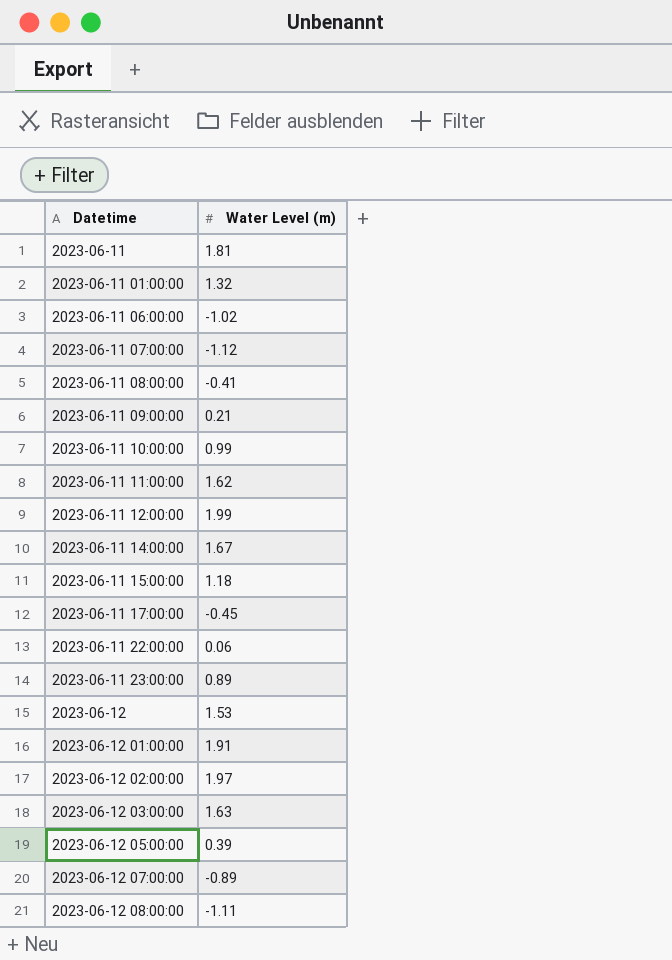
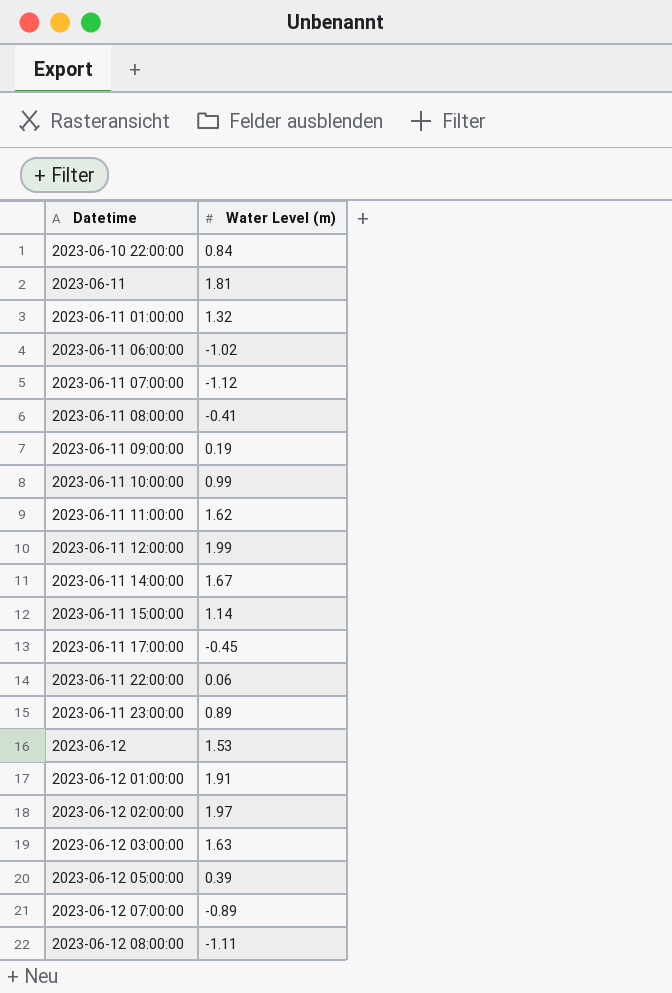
row 2023-06-10 22:00:00: none -> 0.84
2023-06-11 09:00:00 | Water Level (m): 0.21 -> 0.19
2023-06-11 15:00:00 | Water Level (m): 1.18 -> 1.14

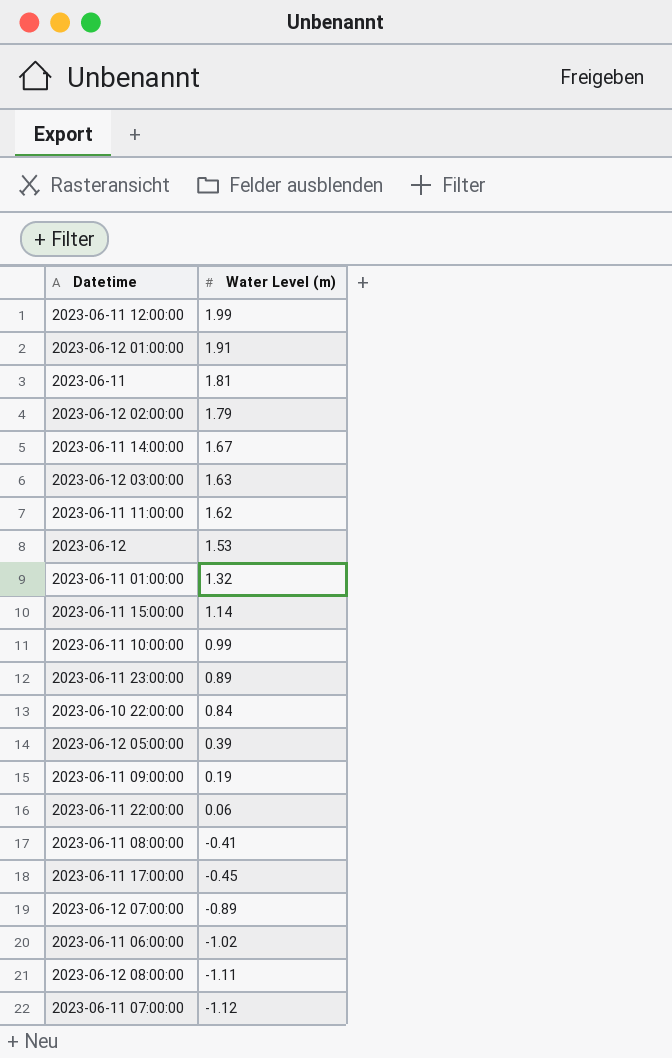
row order: Datetime ascending -> Water Level (m) descending
2023-06-12 02:00:00 | Water Level (m): 1.97 -> 1.79

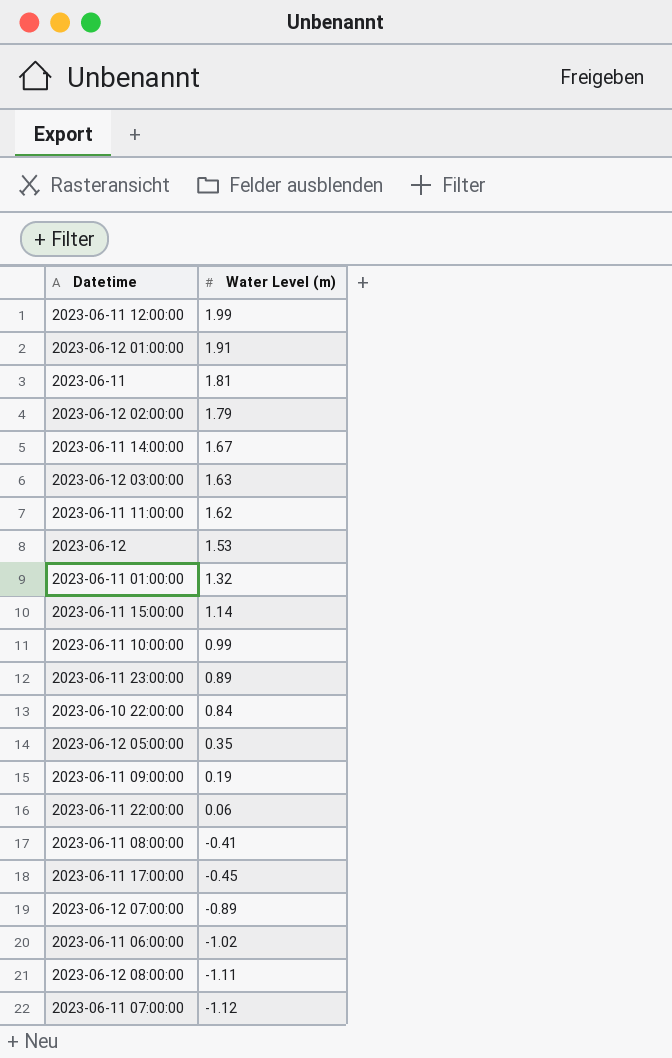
2023-06-12 05:00:00 | Water Level (m): 0.39 -> 0.35

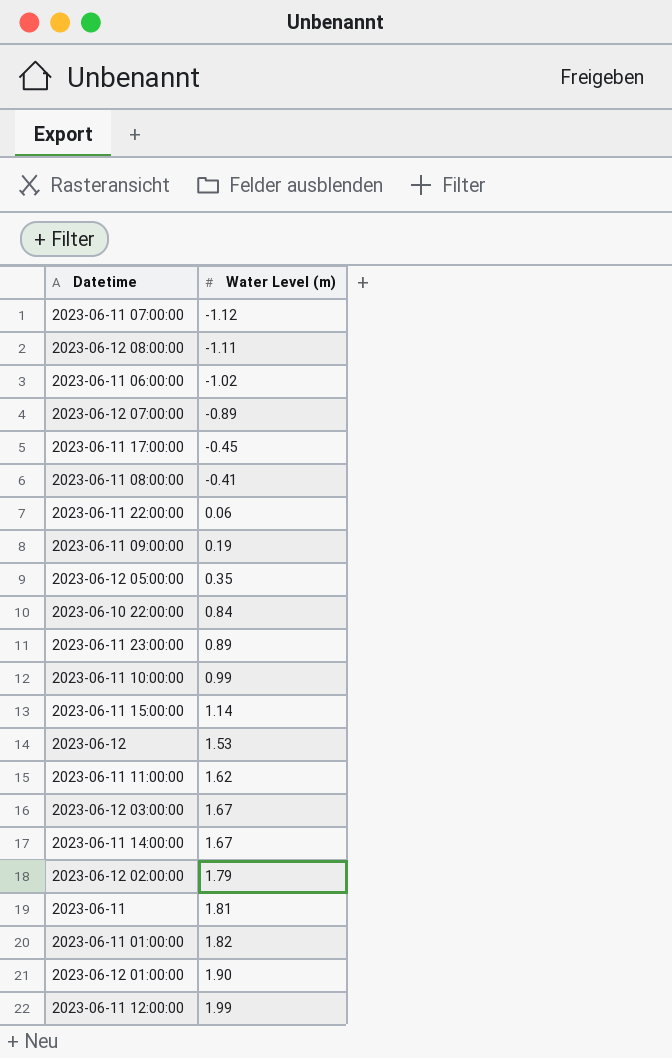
row order: Water Level (m) descending -> Water Level (m) ascending
2023-06-12 03:00:00 | Water Level (m): 1.63 -> 1.67
2023-06-11 01:00:00 | Water Level (m): 1.32 -> 1.82
2023-06-12 01:00:00 | Water Level (m): 1.91 -> 1.90

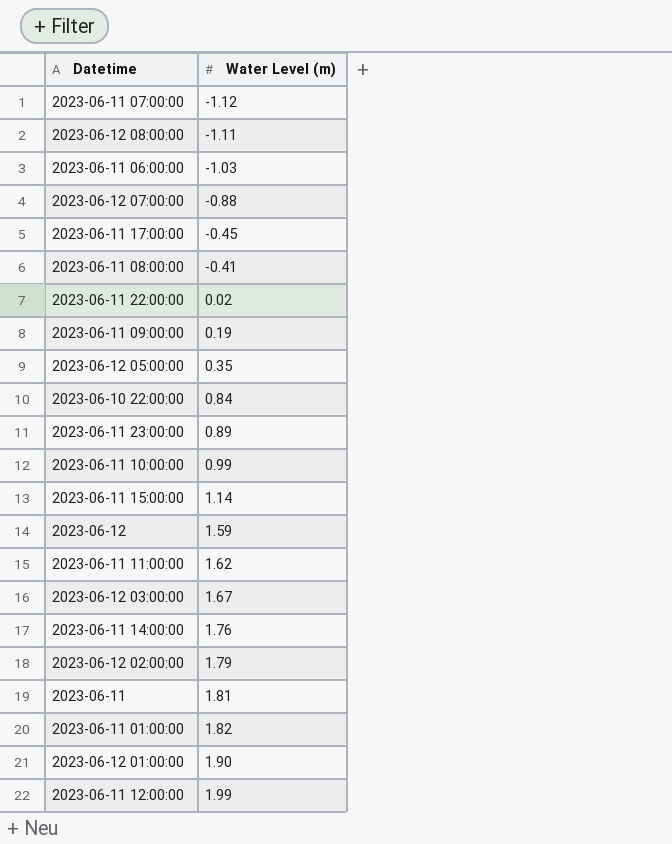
2023-06-11 06:00:00 | Water Level (m): -1.02 -> -1.03
2023-06-12 07:00:00 | Water Level (m): -0.89 -> -0.88
2023-06-11 22:00:00 | Water Level (m): 0.06 -> 0.02
2023-06-12 | Water Level (m): 1.53 -> 1.59
2023-06-11 14:00:00 | Water Level (m): 1.67 -> 1.76

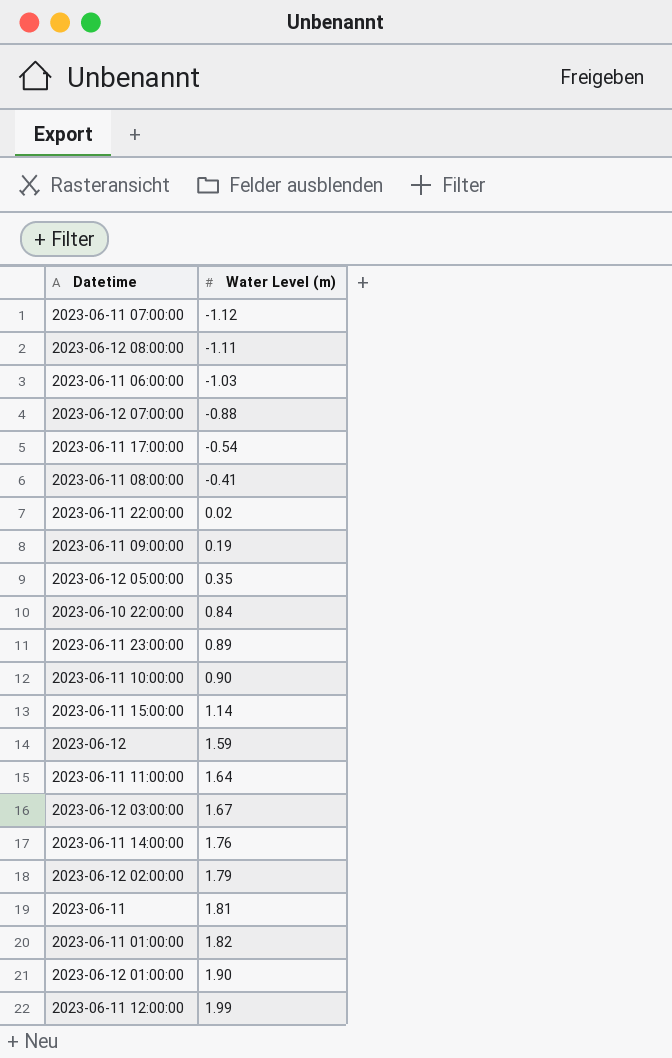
2023-06-11 17:00:00 | Water Level (m): -0.45 -> -0.54
2023-06-11 10:00:00 | Water Level (m): 0.99 -> 0.90
2023-06-11 11:00:00 | Water Level (m): 1.62 -> 1.64

